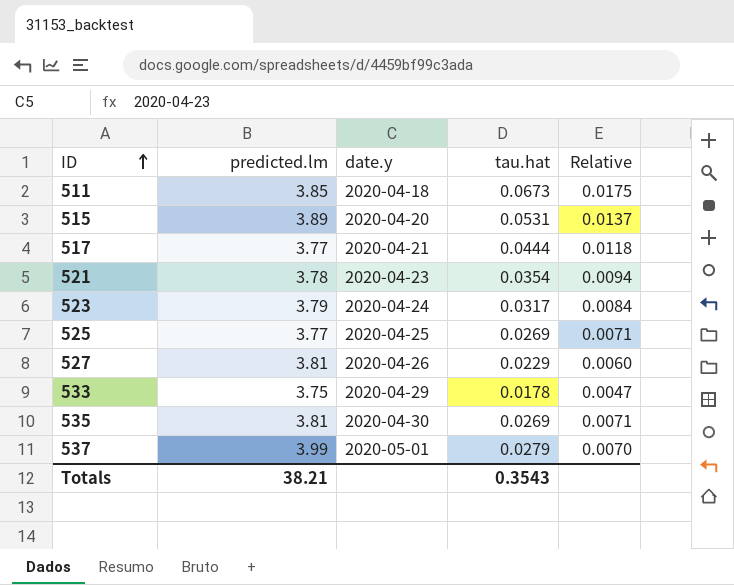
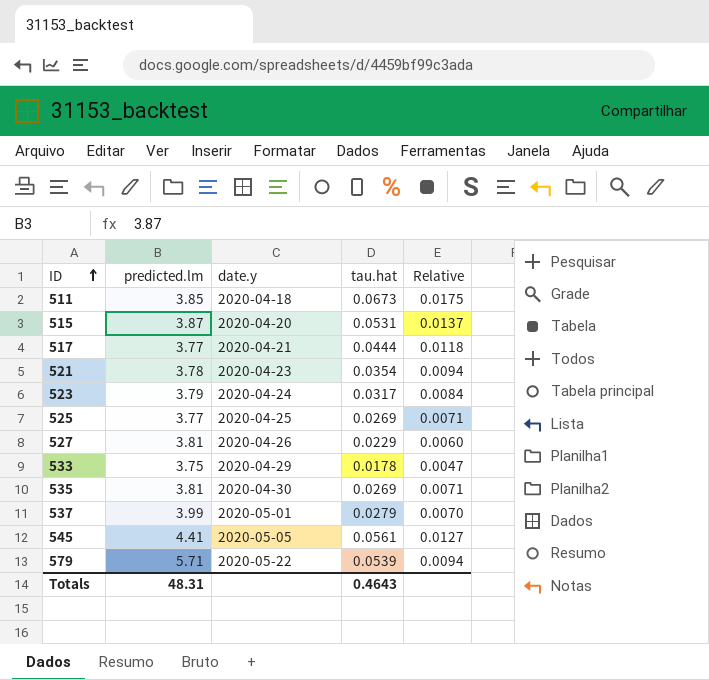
515 | predicted.lm: 3.89 -> 3.87
row 545: none -> 4.41 | 2020-05-05 | 0.0561 | 0.0127
row 579: none -> 5.71 | 2020-05-22 | 0.0539 | 0.0094
Totals | predicted.lm: 38.21 -> 48.31
Totals | tau.hat: 0.3543 -> 0.4643

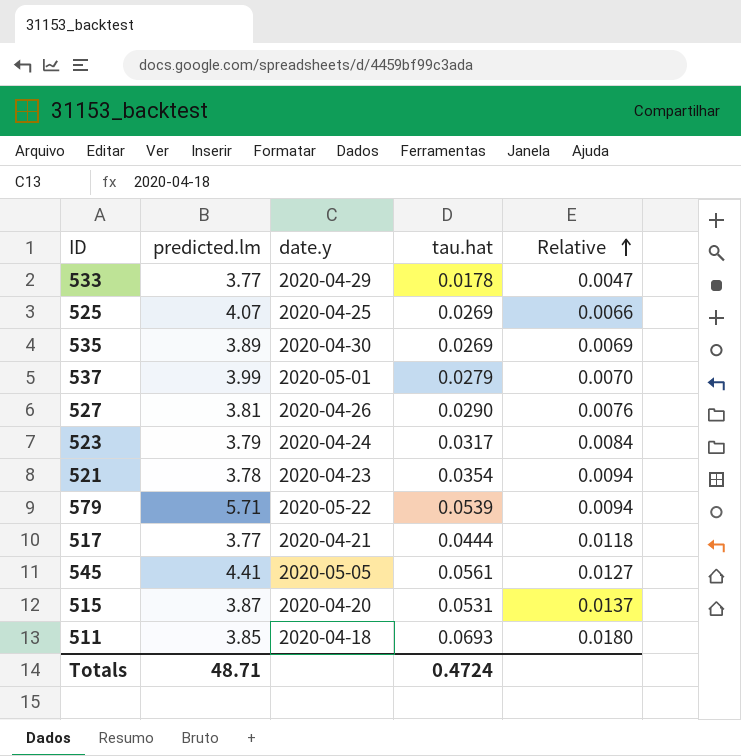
row order: ID ascending -> Relative ascending
533 | predicted.lm: 3.75 -> 3.77
525 | predicted.lm: 3.77 -> 4.07
525 | Relative: 0.0071 -> 0.0066
535 | predicted.lm: 3.81 -> 3.89
535 | Relative: 0.0071 -> 0.0069
527 | tau.hat: 0.0229 -> 0.0290
527 | Relative: 0.0060 -> 0.0076
511 | tau.hat: 0.0673 -> 0.0693
511 | Relative: 0.0175 -> 0.0180
Totals | predicted.lm: 48.31 -> 48.71
Totals | tau.hat: 0.4643 -> 0.4724

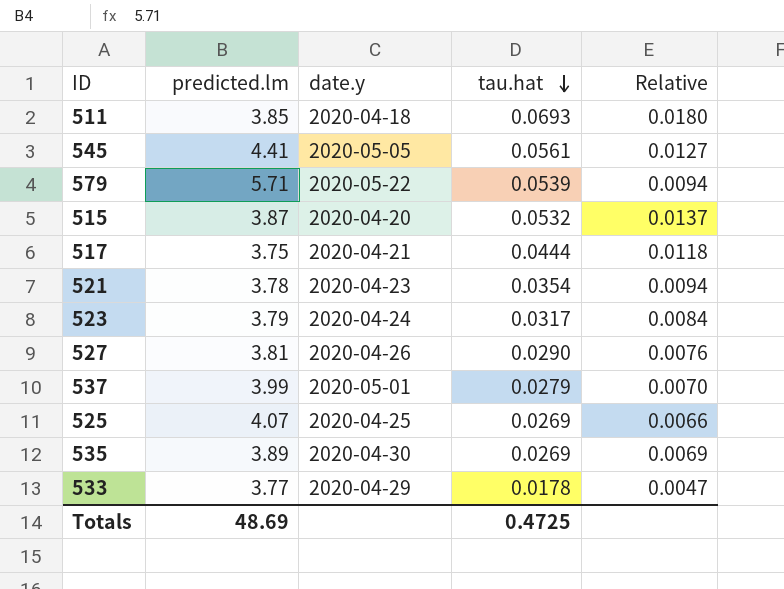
row order: Relative ascending -> tau.hat descending
515 | tau.hat: 0.0531 -> 0.0532
517 | predicted.lm: 3.77 -> 3.75
Totals | predicted.lm: 48.71 -> 48.69
Totals | tau.hat: 0.4724 -> 0.4725

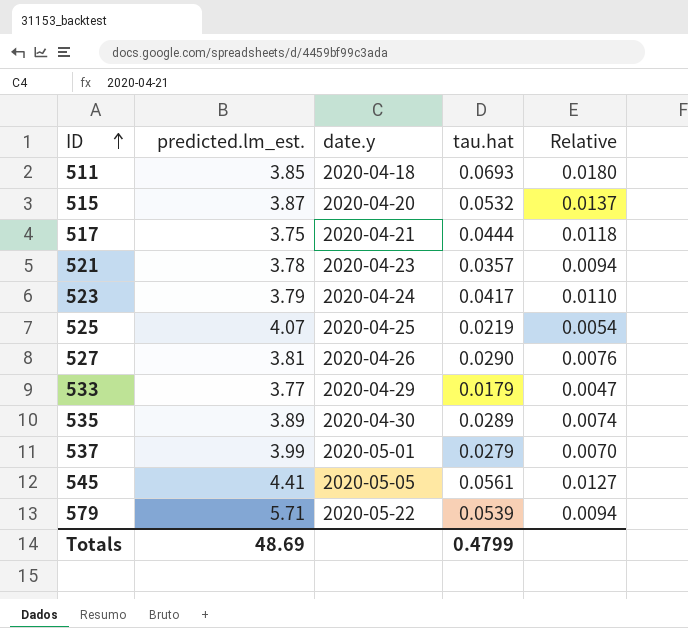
row order: tau.hat descending -> ID ascending
column name: predicted.lm -> predicted.lm_est.
521 | tau.hat: 0.0354 -> 0.0357
523 | tau.hat: 0.0317 -> 0.0417
523 | Relative: 0.0084 -> 0.0110
525 | tau.hat: 0.0269 -> 0.0219
525 | Relative: 0.0066 -> 0.0054
533 | tau.hat: 0.0178 -> 0.0179
535 | tau.hat: 0.0269 -> 0.0289
535 | Relative: 0.0069 -> 0.0074
Totals | tau.hat: 0.4725 -> 0.4799

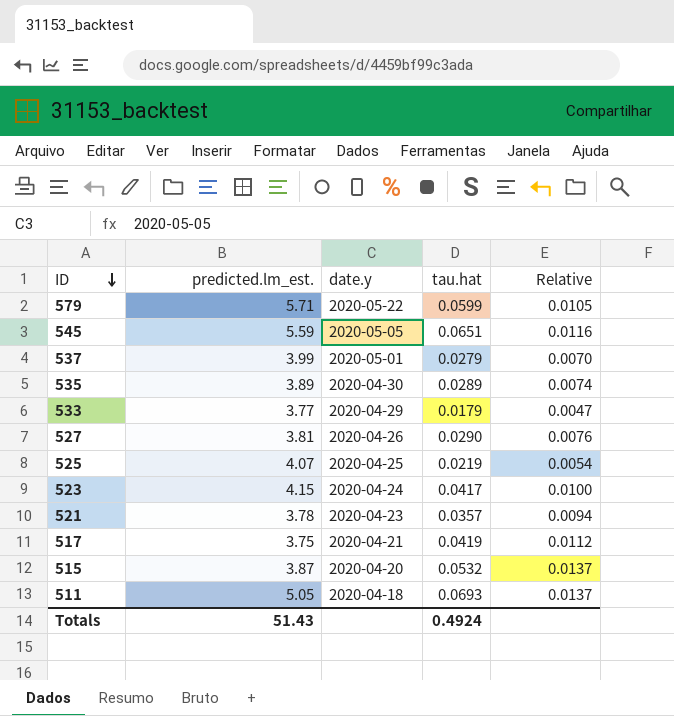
row order: ID ascending -> ID descending
579 | tau.hat: 0.0539 -> 0.0599
579 | Relative: 0.0094 -> 0.0105
545 | predicted.lm_est.: 4.41 -> 5.59
545 | tau.hat: 0.0561 -> 0.0651
545 | Relative: 0.0127 -> 0.0116
523 | predicted.lm_est.: 3.79 -> 4.15
523 | Relative: 0.0110 -> 0.0100
517 | tau.hat: 0.0444 -> 0.0419
517 | Relative: 0.0118 -> 0.0112
511 | predicted.lm_est.: 3.85 -> 5.05
511 | Relative: 0.0180 -> 0.0137
Totals | predicted.lm_est.: 48.69 -> 51.43
Totals | tau.hat: 0.4799 -> 0.4924

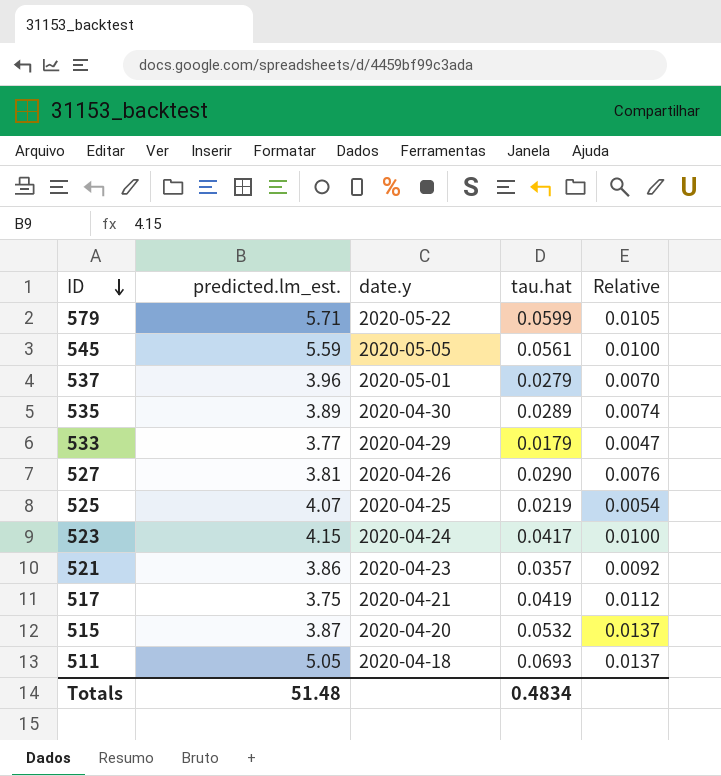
545 | tau.hat: 0.0651 -> 0.0561
545 | Relative: 0.0116 -> 0.0100
537 | predicted.lm_est.: 3.99 -> 3.96
521 | predicted.lm_est.: 3.78 -> 3.86
521 | Relative: 0.0094 -> 0.0092
Totals | predicted.lm_est.: 51.43 -> 51.48
Totals | tau.hat: 0.4924 -> 0.4834

